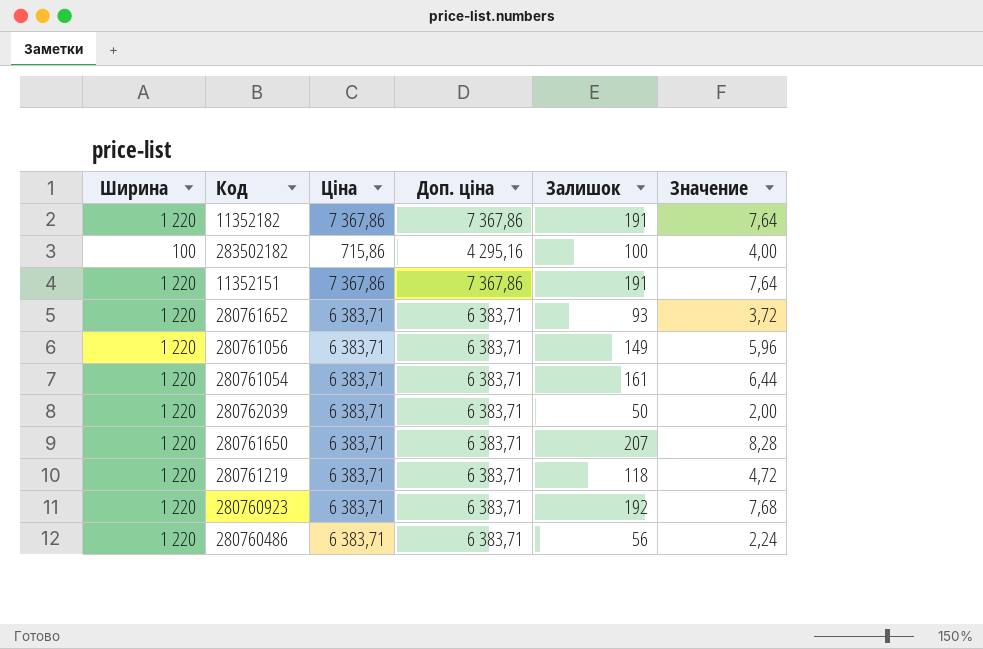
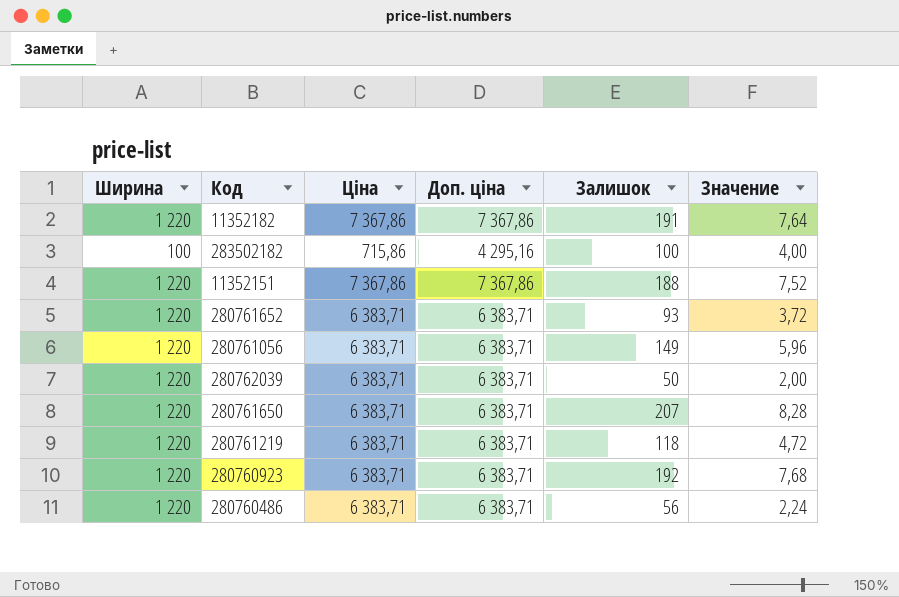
row 280761054: 1 220 | 6 383,71 | 6 383,71 | 161 | 6,44 -> none
11352151 | Залишок: 191 -> 188
11352151 | Значение: 7,64 -> 7,52

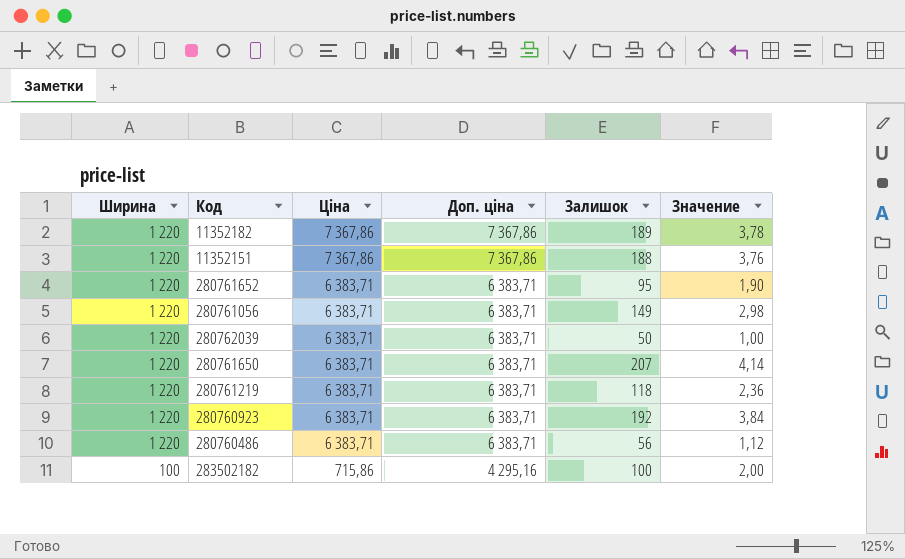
row order: none -> Ширина descending
column Значение | formula: [Залишок] * 0,04 -> [Залишок] * 0,02
11352182 | Залишок: 191 -> 189
280761652 | Залишок: 93 -> 95

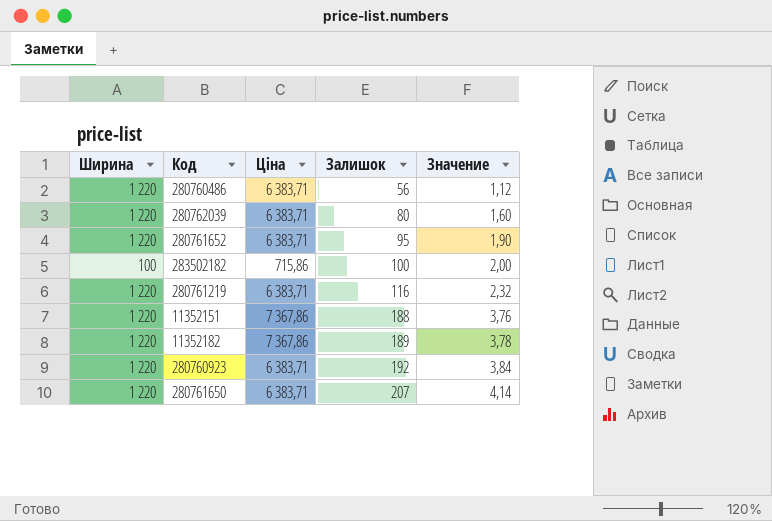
row order: Ширина descending -> Залишок ascending
column Доп. ціна | position: 4 -> none
row 280761056: 1 220 | 6 383,71 | 6 383,71 | 149 | 2,98 -> none
280762039 | Залишок: 50 -> 80
280762039 | Значение: 1,00 -> 1,60
280761219 | Залишок: 118 -> 116
280761219 | Значение: 2,36 -> 2,32

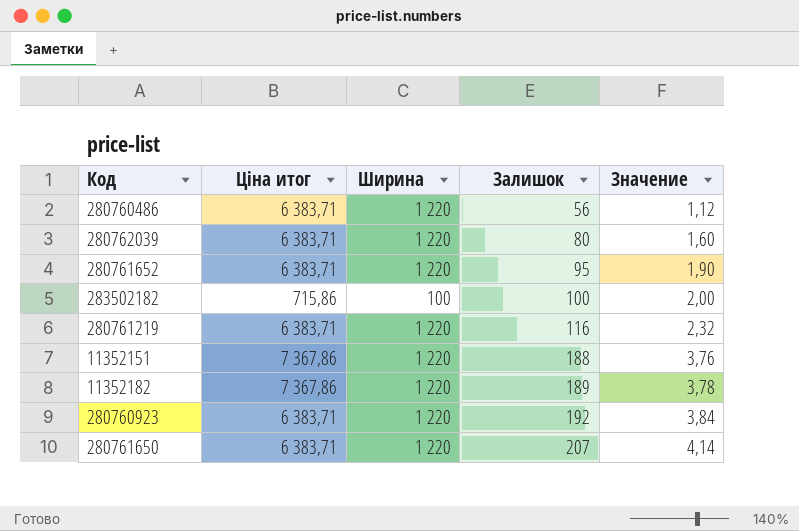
column name: Ціна -> Ціна итог
column Ширина | position: 1 -> 3

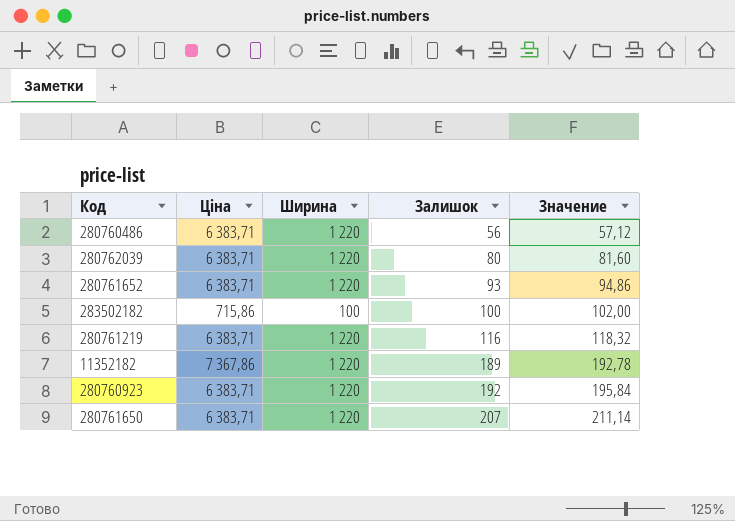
column name: Ціна итог -> Ціна
column Значение | formula: [Залишок] * 0,02 -> [Залишок] * 1,02
row 11352151: 7 367,86 | 1 220 | 188 | 3,76 -> none
280761652 | Залишок: 95 -> 93

